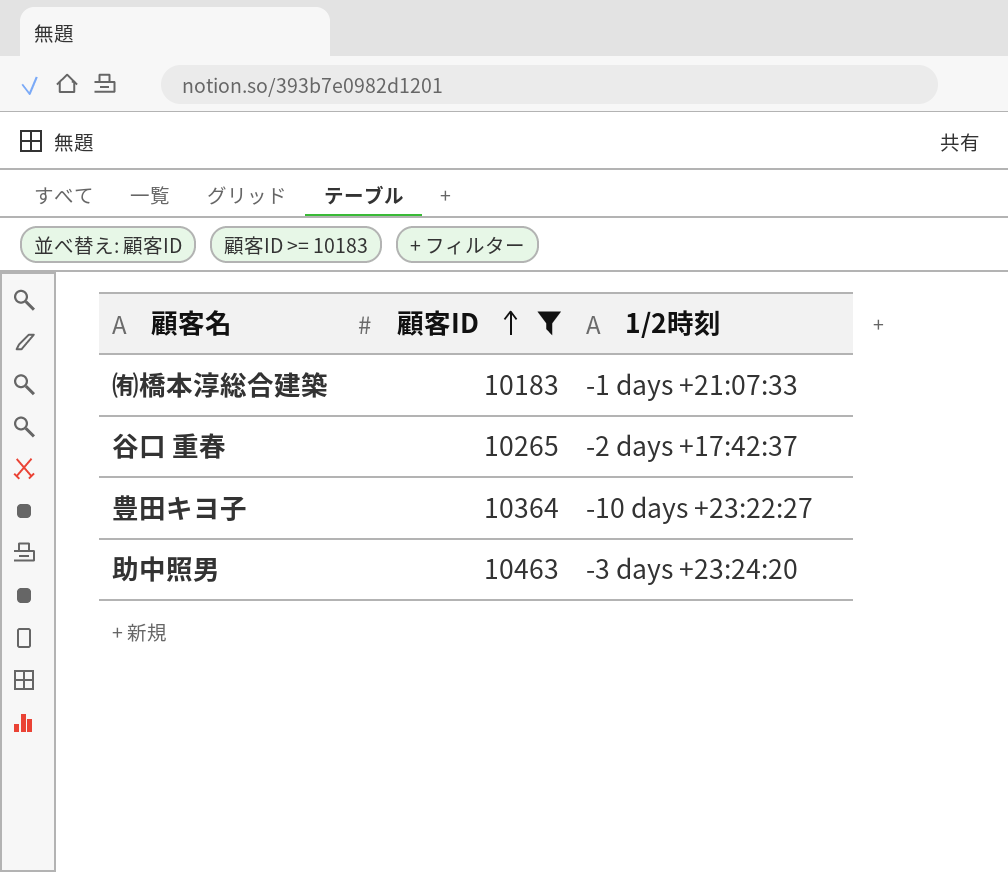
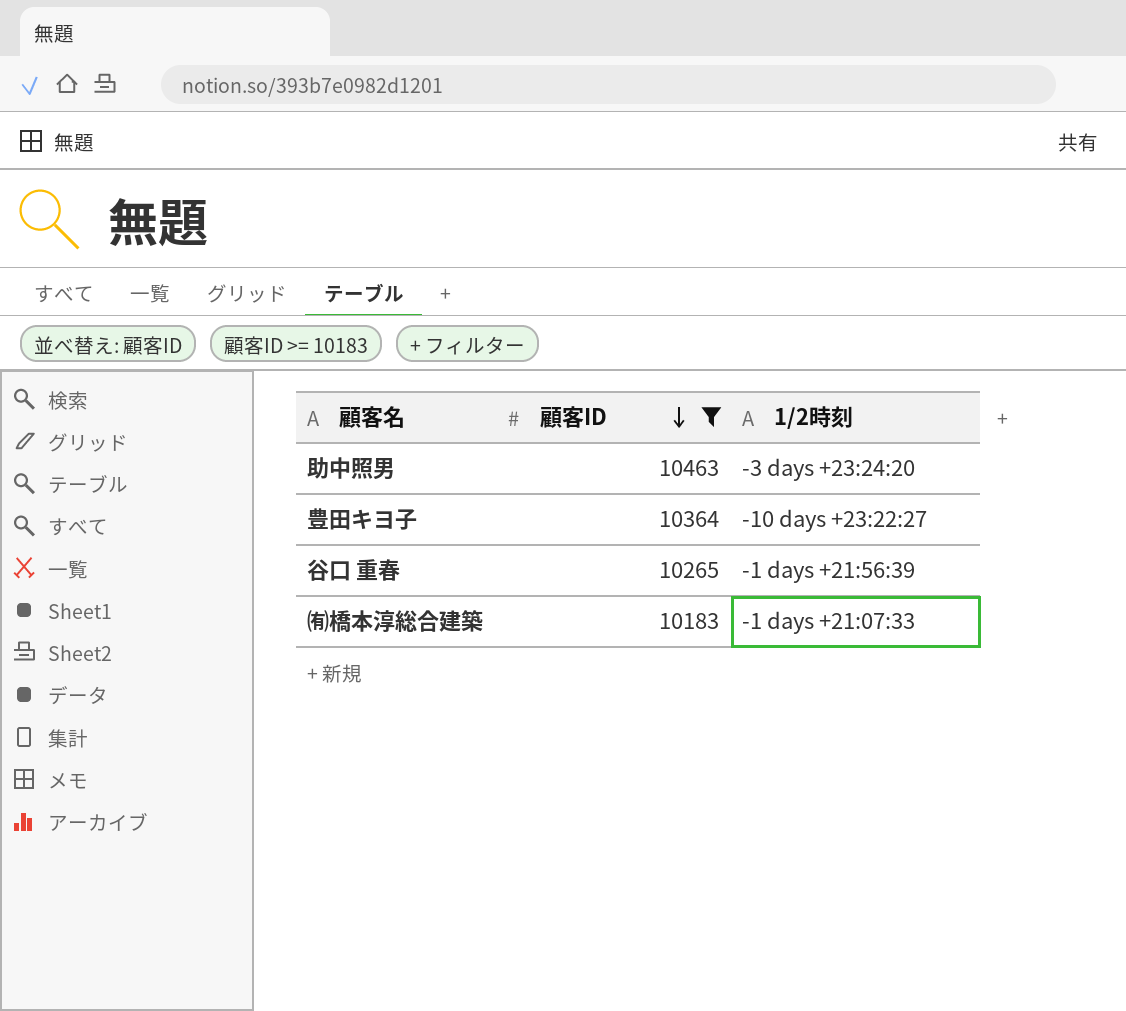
row order: 顧客ID ascending -> 顧客ID descending
谷口 重春 | 1/2時刻: -2 days +17:42:37 -> -1 days +21:56:39

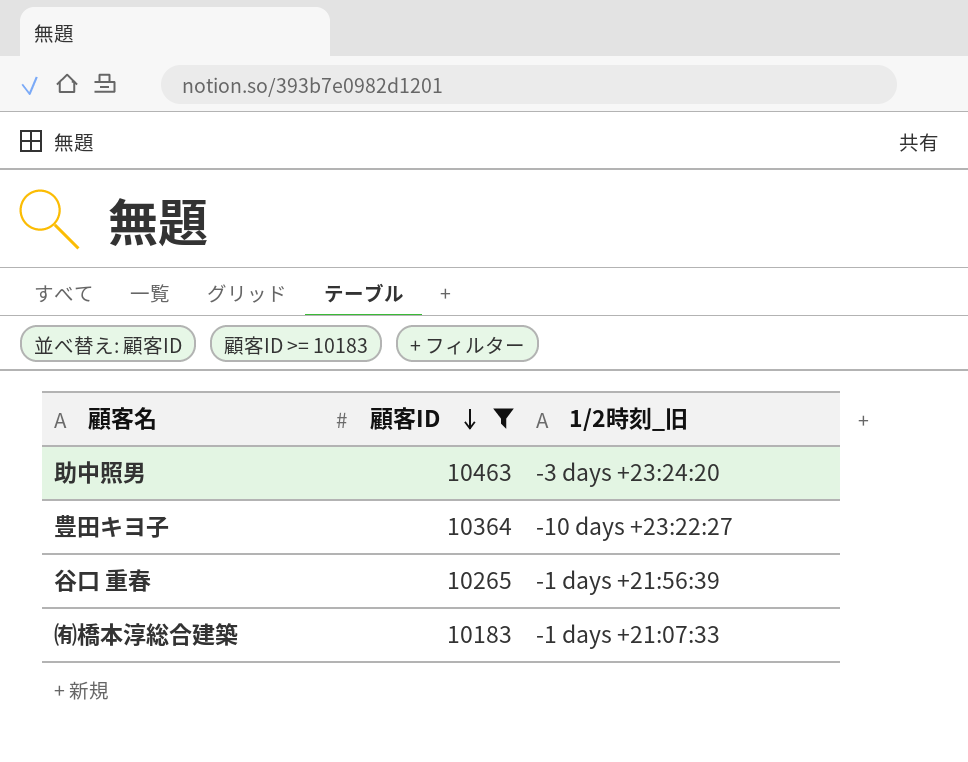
column name: 1/2時刻 -> 1/2時刻_旧

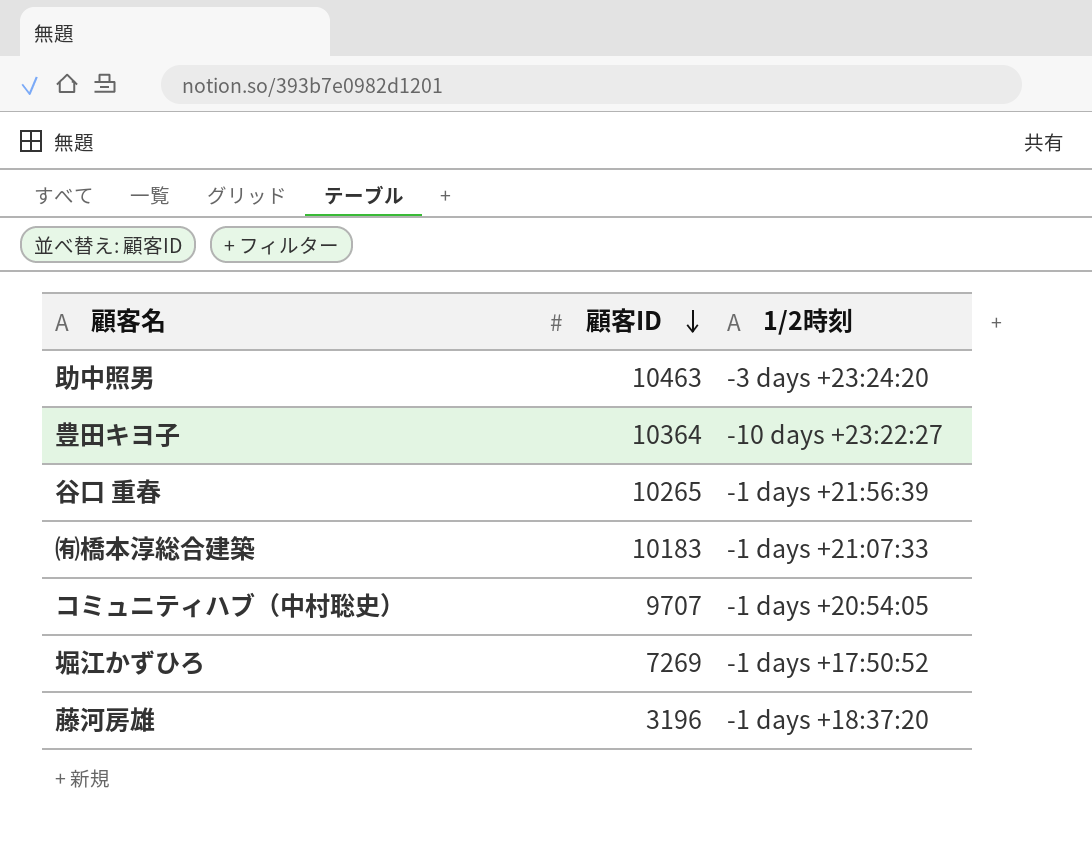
filter: 顧客ID >= 10183 -> none
column name: 1/2時刻_旧 -> 1/2時刻

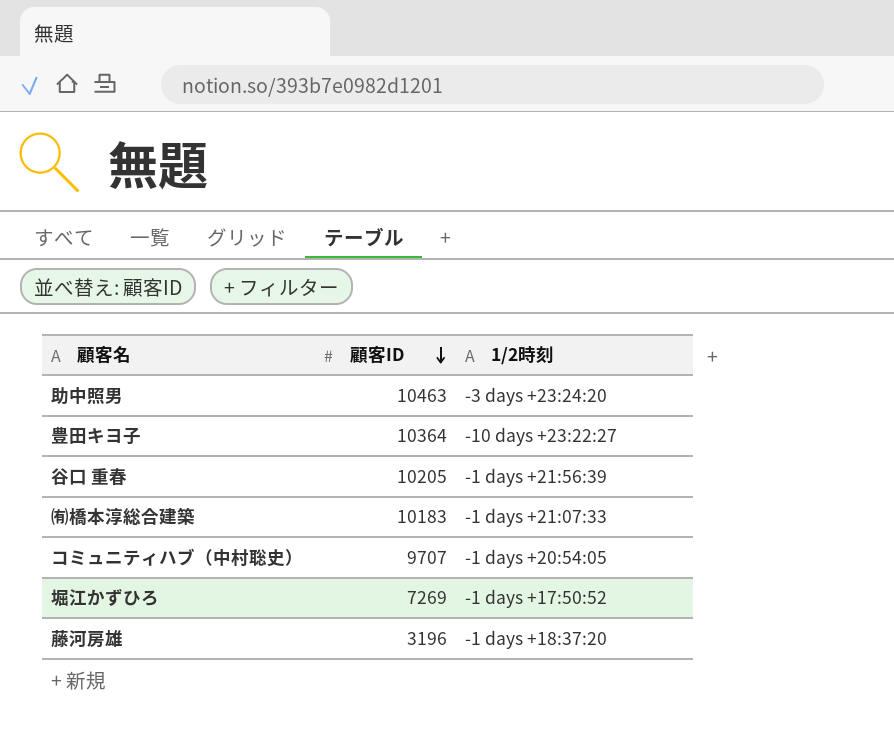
谷口 重春 | 顧客ID: 10265 -> 10205

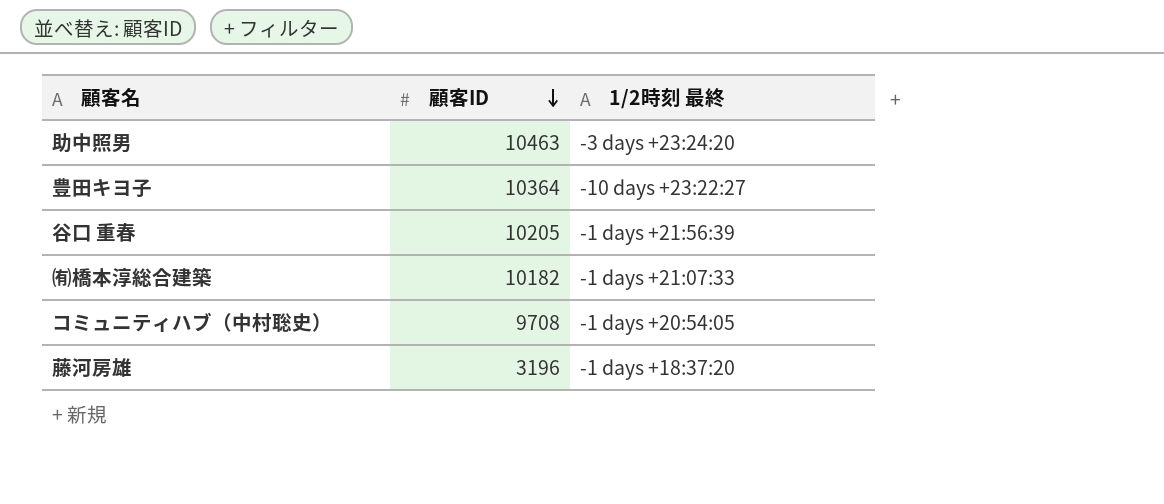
column name: 1/2時刻 -> 1/2時刻 最終
row 堀江かずひろ: 7269 | -1 days +17:50:52 -> none
㈲橋本淳総合建築 | 顧客ID: 10183 -> 10182
コミュニティハブ（中村聡史） | 顧客ID: 9707 -> 9708

